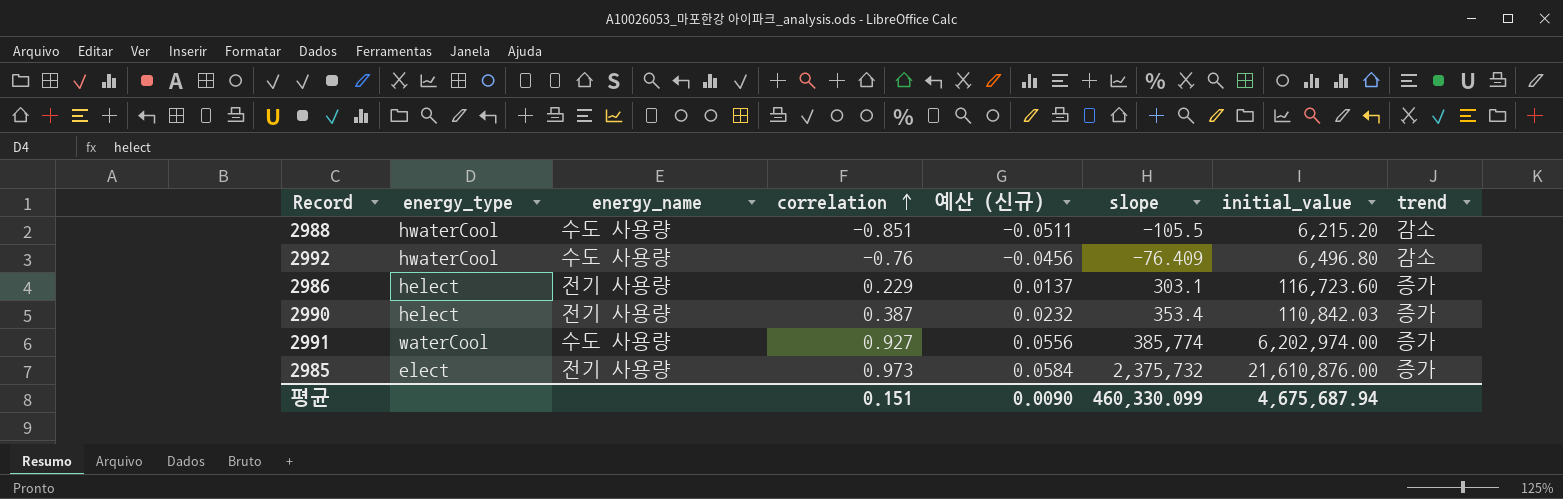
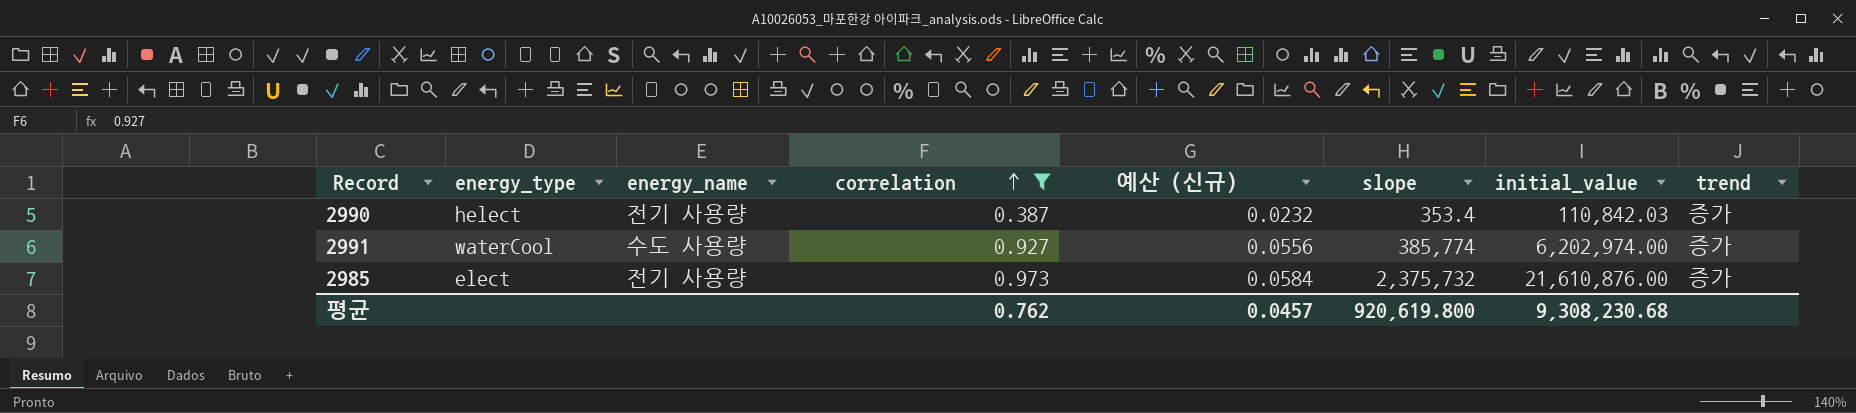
filter: none -> correlation >= 0.387
평균 | correlation: 0.151 -> 0.762
평균 | 예산 (신규): 0.0090 -> 0.0457
평균 | slope: 460,330.099 -> 920,619.800
평균 | initial_value: 4,675,687.94 -> 9,308,230.68

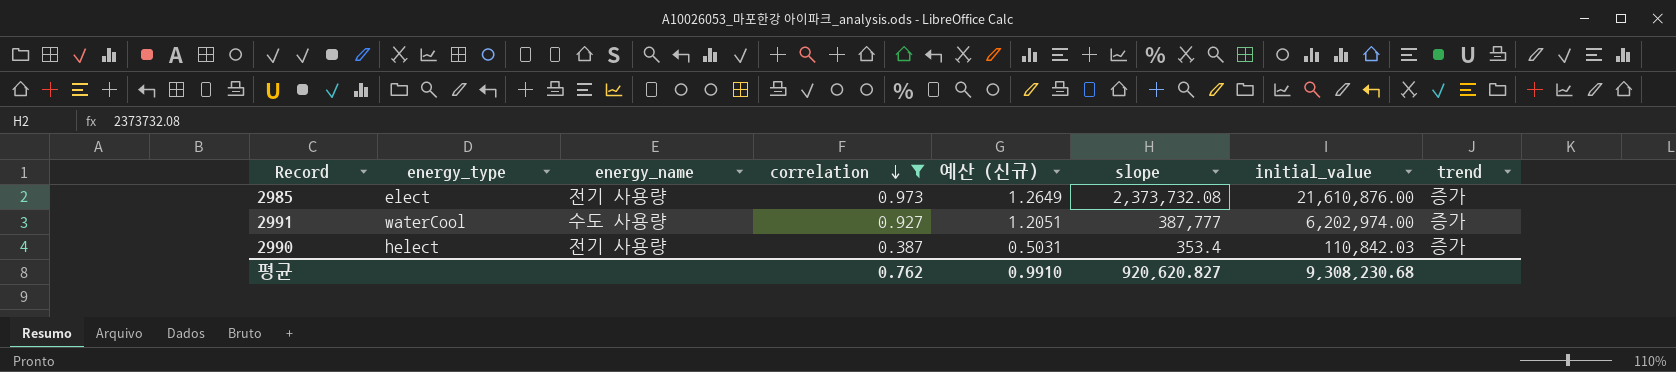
row order: correlation ascending -> correlation descending
column 예산 (신규) | formula: [correlation] * 0.06 -> [correlation] * 1.3
2985 | slope: 2,375,732 -> 2,373,732.08
2991 | slope: 385,774 -> 387,777
평균 | 예산 (신규): 0.0457 -> 0.9910
평균 | slope: 920,619.800 -> 920,620.827

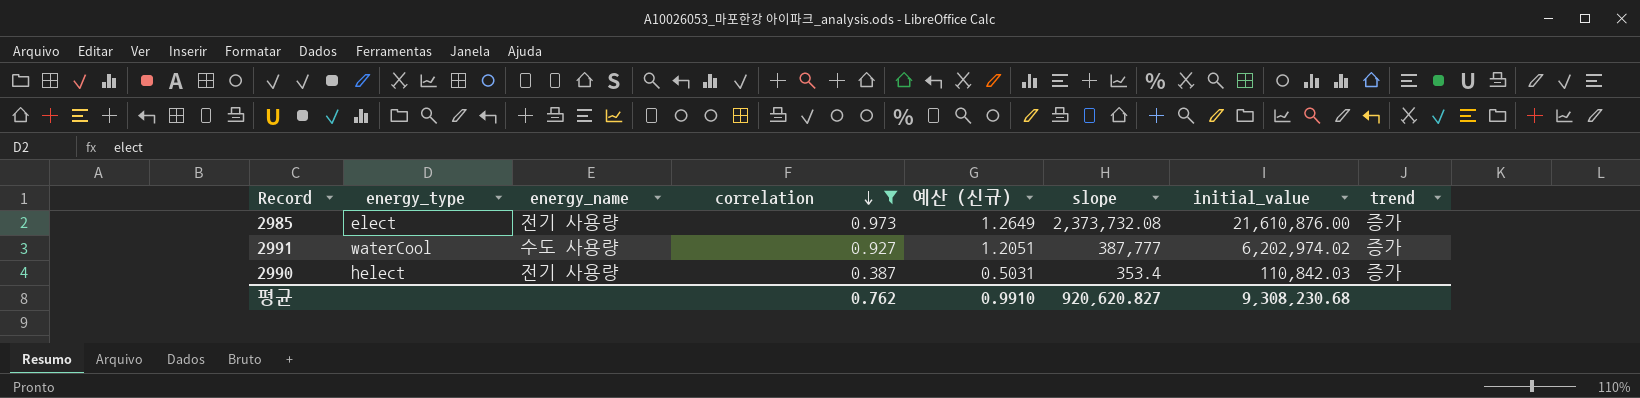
2991 | initial_value: 6,202,974.00 -> 6,202,974.02

